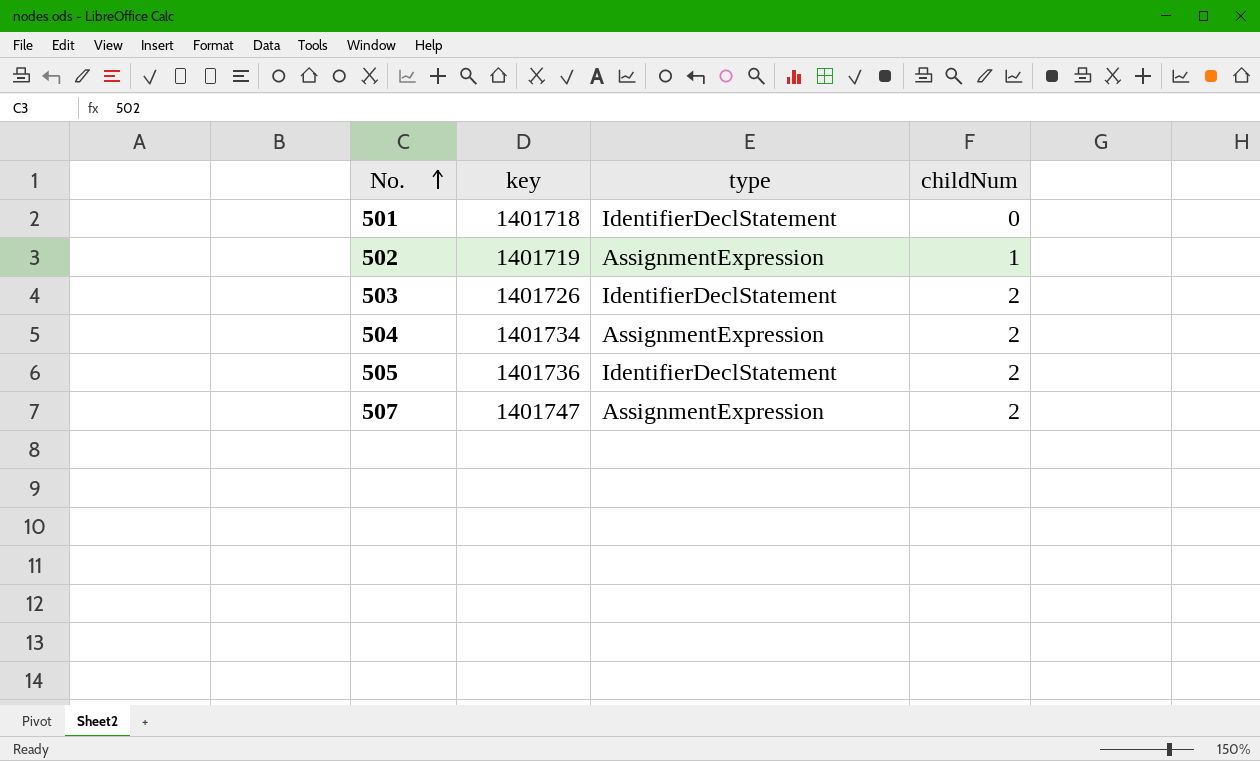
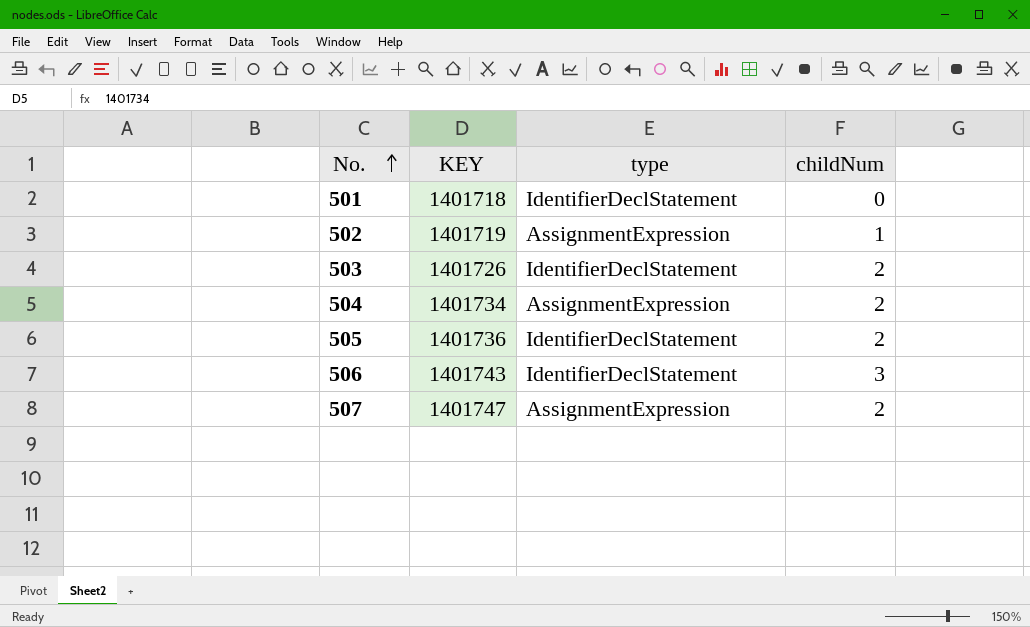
column name: key -> KEY
row 506: none -> 1401743 | IdentifierDeclStatement | 3

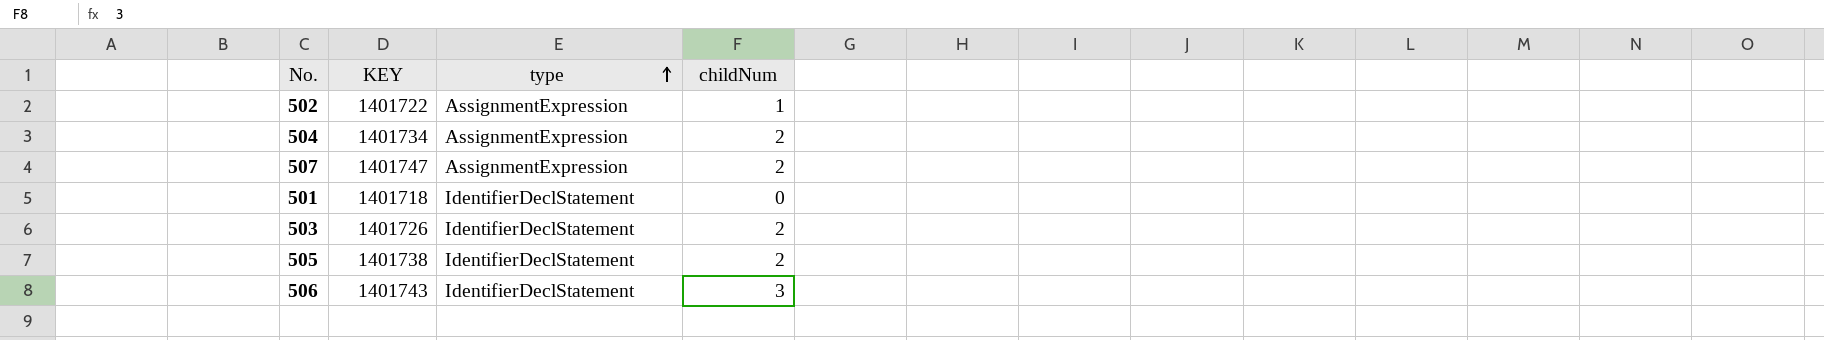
row order: No. ascending -> type ascending
502 | KEY: 1401719 -> 1401722
505 | KEY: 1401736 -> 1401738

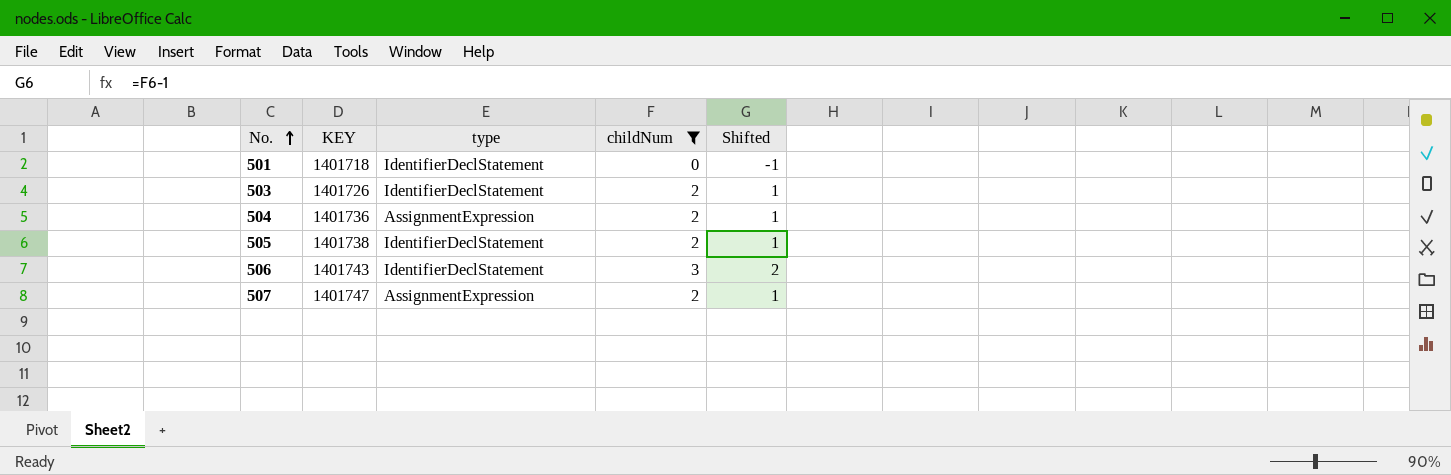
filter: none -> childNum != 1
row order: type ascending -> No. ascending
column Shifted | formula: none -> [childNum] - 1
504 | KEY: 1401734 -> 1401736

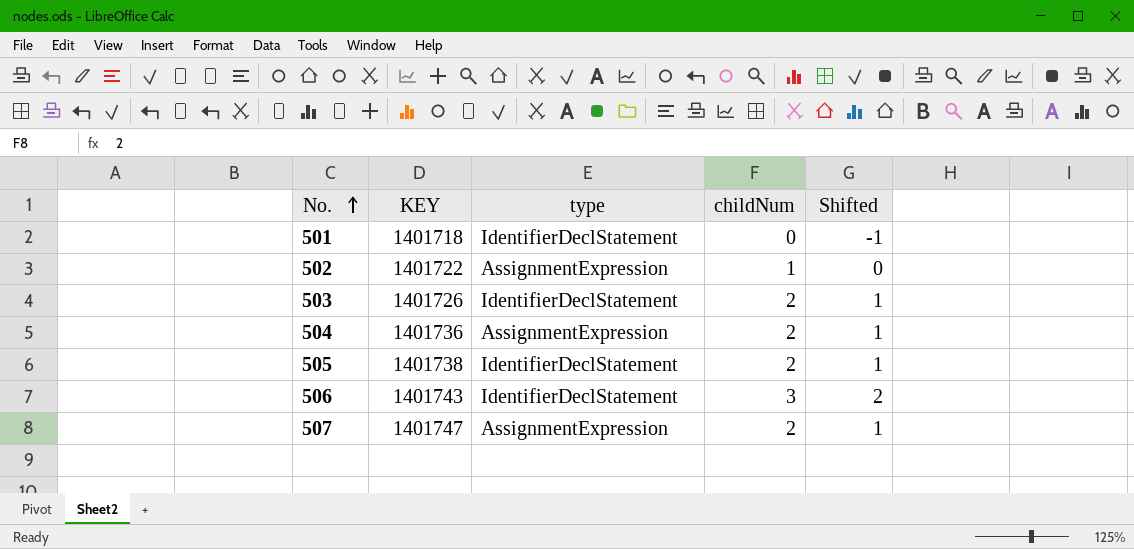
filter: childNum != 1 -> none

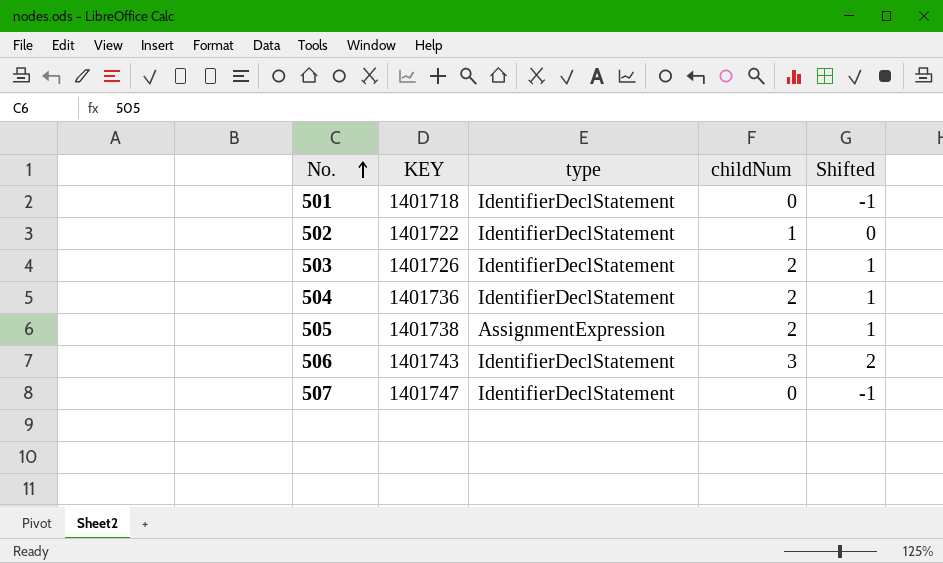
502 | type: AssignmentExpression -> IdentifierDeclStatement
504 | type: AssignmentExpression -> IdentifierDeclStatement
505 | type: IdentifierDeclStatement -> AssignmentExpression
507 | type: AssignmentExpression -> IdentifierDeclStatement
507 | childNum: 2 -> 0
507 | Shifted: 1 -> -1

